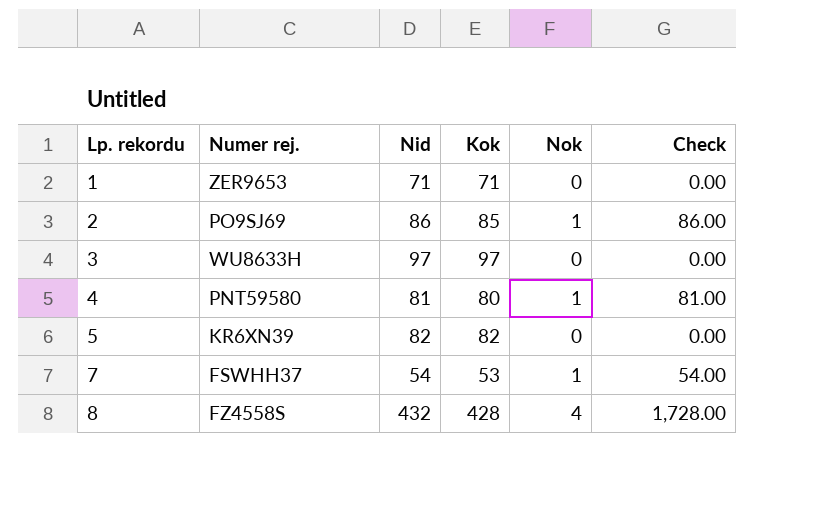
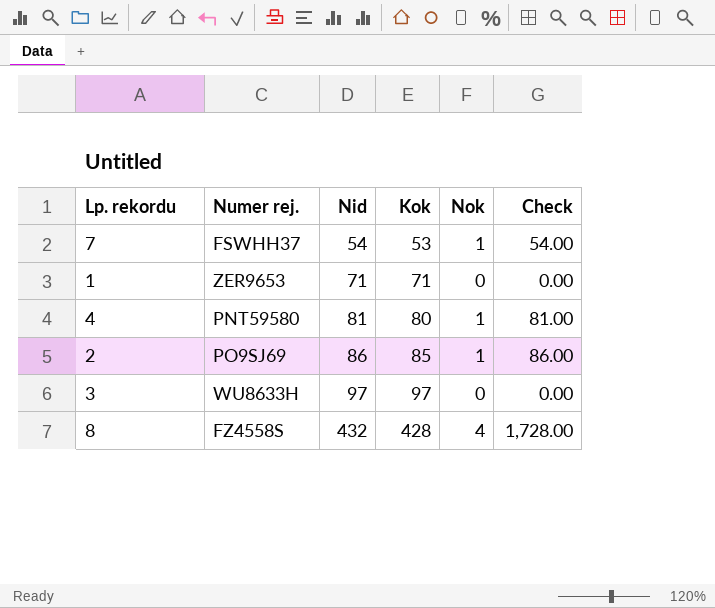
row order: Lp. rekordu ascending -> Nid ascending
row 5: KR6XN39 | 82 | 82 | 0 | 0.00 -> none

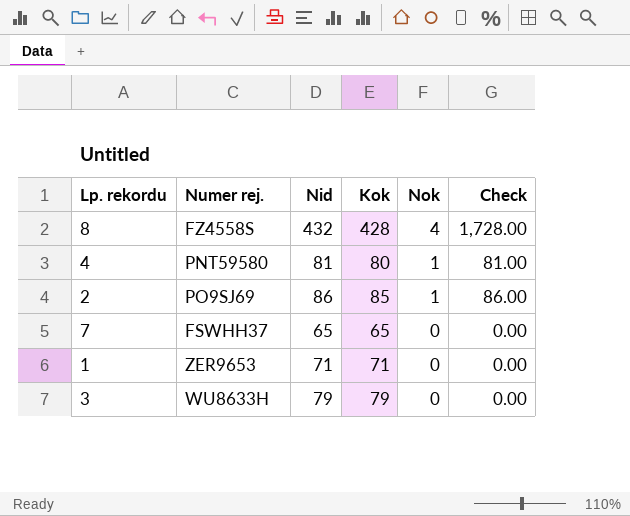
row order: Nid ascending -> Nok descending
7 | Nid: 54 -> 65
7 | Kok: 53 -> 65
7 | Nok: 1 -> 0
7 | Check: 54.00 -> 0.00
3 | Nid: 97 -> 79
3 | Kok: 97 -> 79

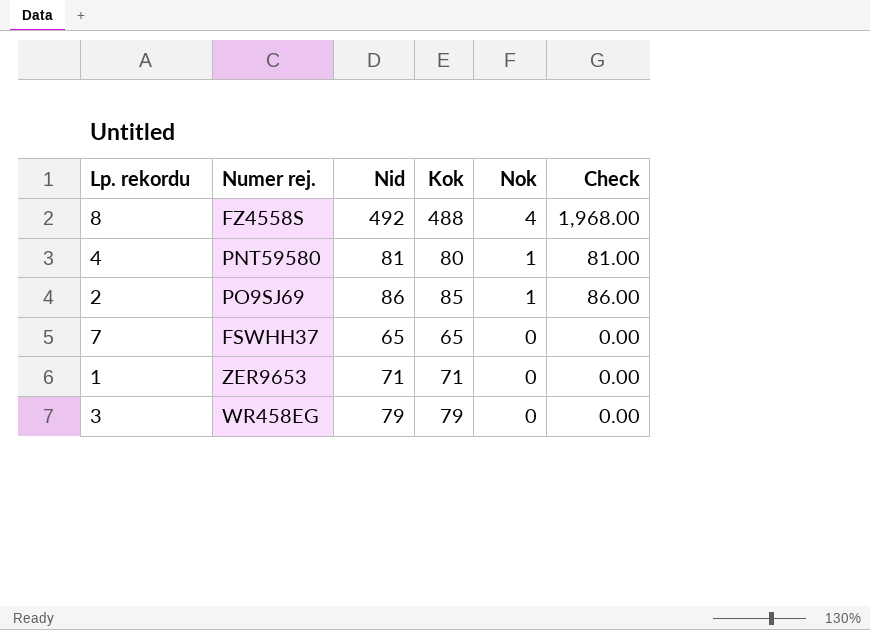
8 | Nid: 432 -> 492
8 | Kok: 428 -> 488
8 | Check: 1,728.00 -> 1,968.00
3 | Numer rej.: WU8633H -> WR458EG

